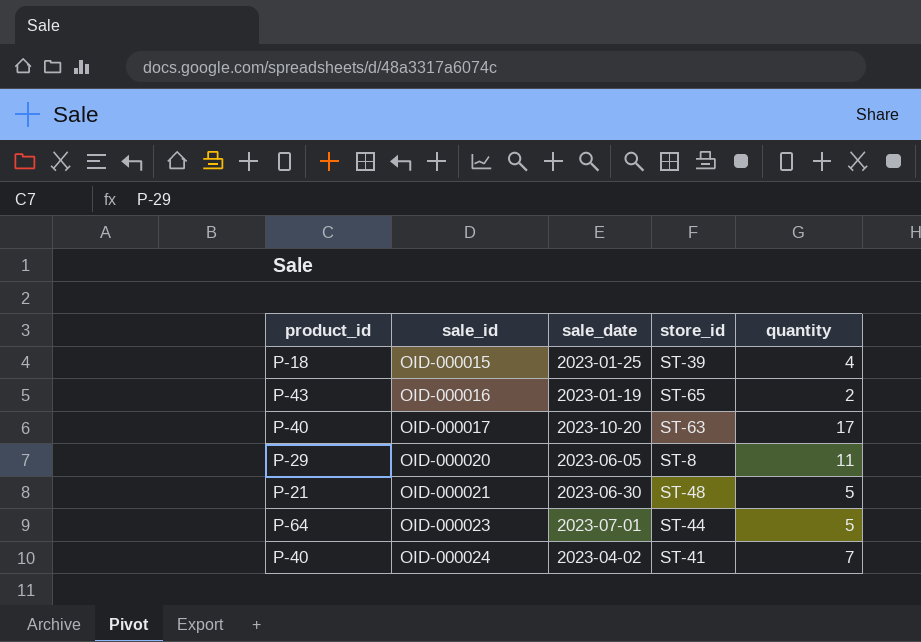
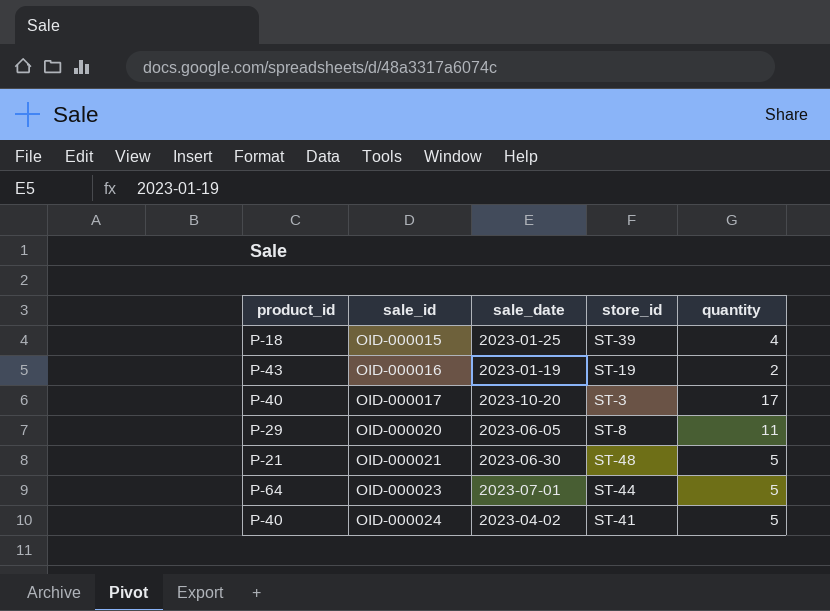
OID-000016 | store_id: ST-65 -> ST-19
OID-000017 | store_id: ST-63 -> ST-3
OID-000024 | quantity: 7 -> 5

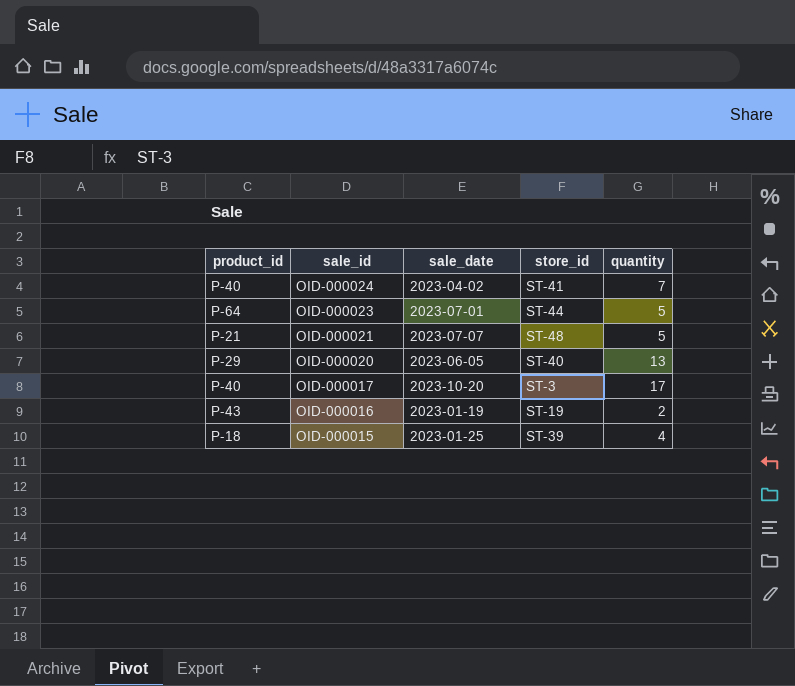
row order: sale_id ascending -> sale_id descending
OID-000024 | quantity: 5 -> 7
OID-000021 | sale_date: 2023-06-30 -> 2023-07-07
OID-000020 | store_id: ST-8 -> ST-40
OID-000020 | quantity: 11 -> 13

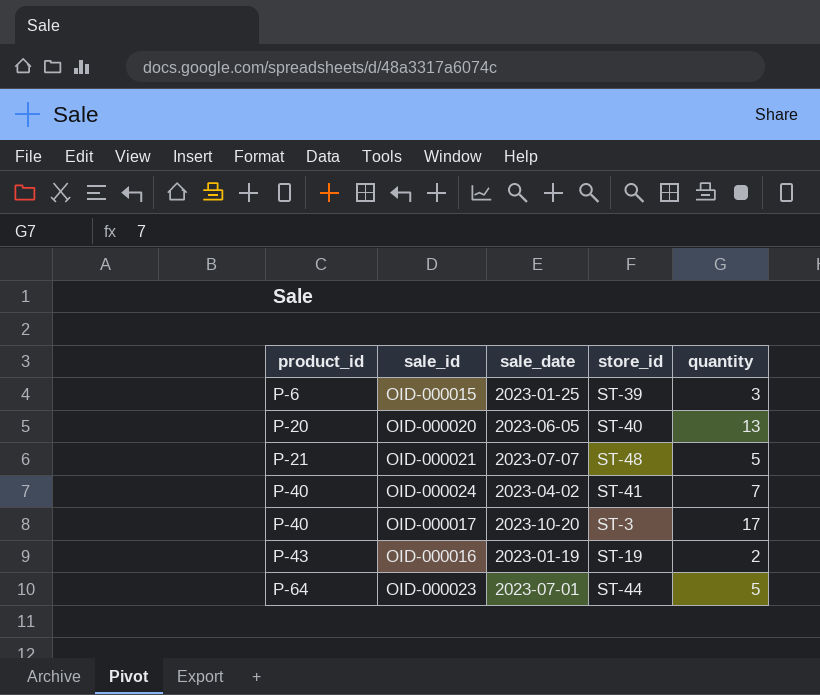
row order: sale_id descending -> product_id ascending
OID-000015 | product_id: P-18 -> P-6
OID-000015 | quantity: 4 -> 3
OID-000020 | product_id: P-29 -> P-20

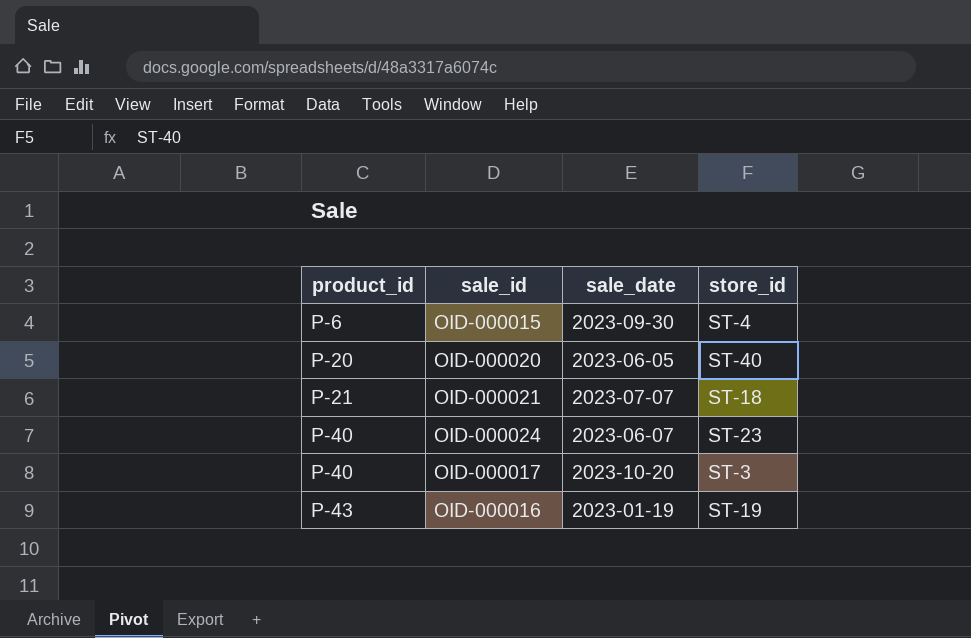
column quantity | position: 5 -> none
row OID-000023: P-64 | 2023-07-01 | ST-44 | 5 -> none
OID-000015 | sale_date: 2023-01-25 -> 2023-09-30
OID-000015 | store_id: ST-39 -> ST-4
OID-000021 | store_id: ST-48 -> ST-18
OID-000024 | sale_date: 2023-04-02 -> 2023-06-07
OID-000024 | store_id: ST-41 -> ST-23

